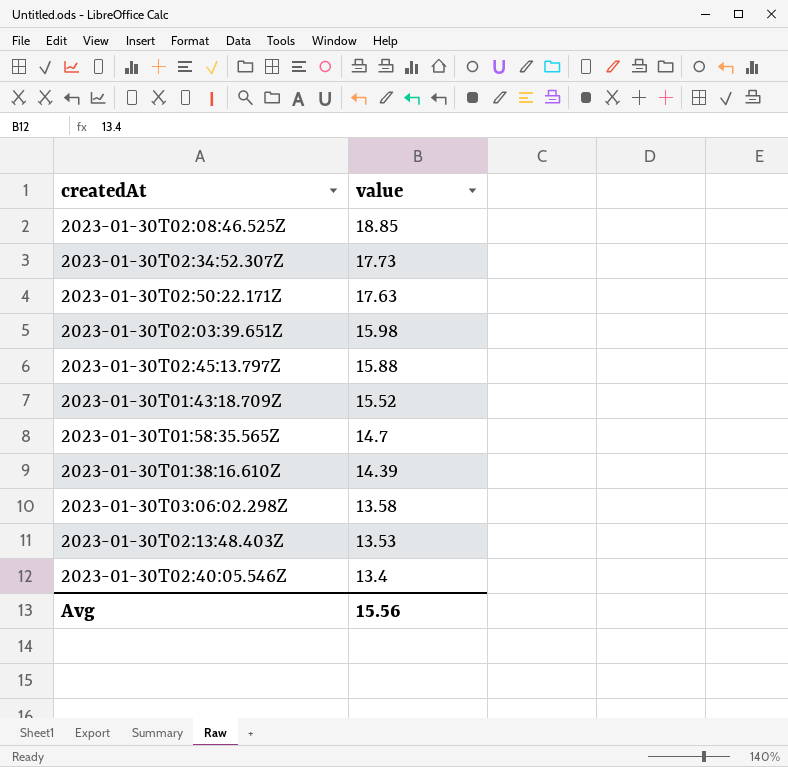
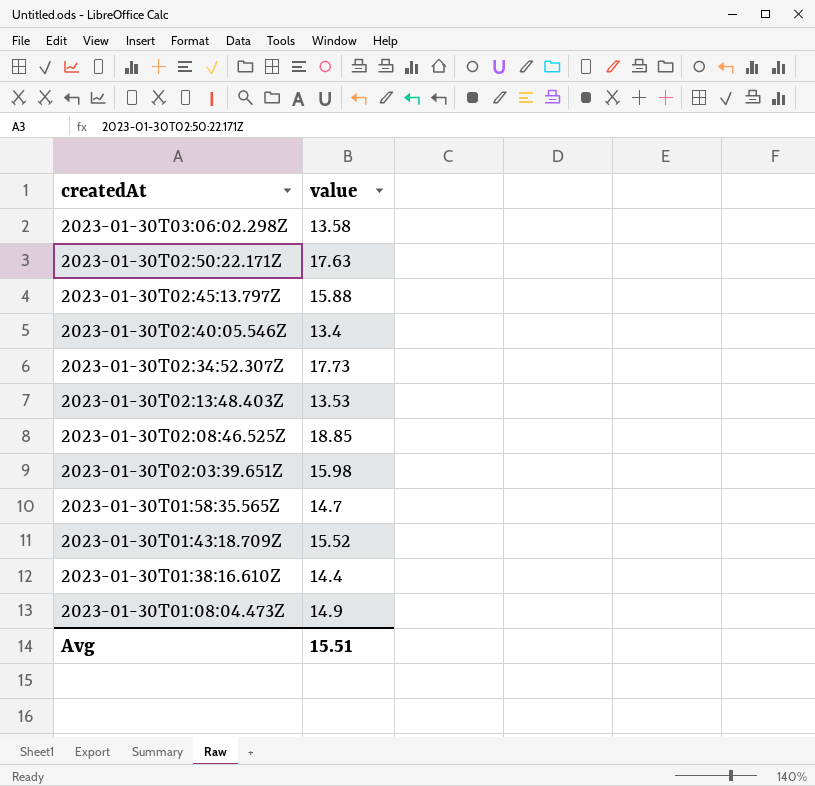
row order: value descending -> createdAt descending
2023-01-30T01:38:16.610Z | value: 14.39 -> 14.4
row 2023-01-30T01:08:04.473Z: none -> 14.9
Avg | value: 15.56 -> 15.51

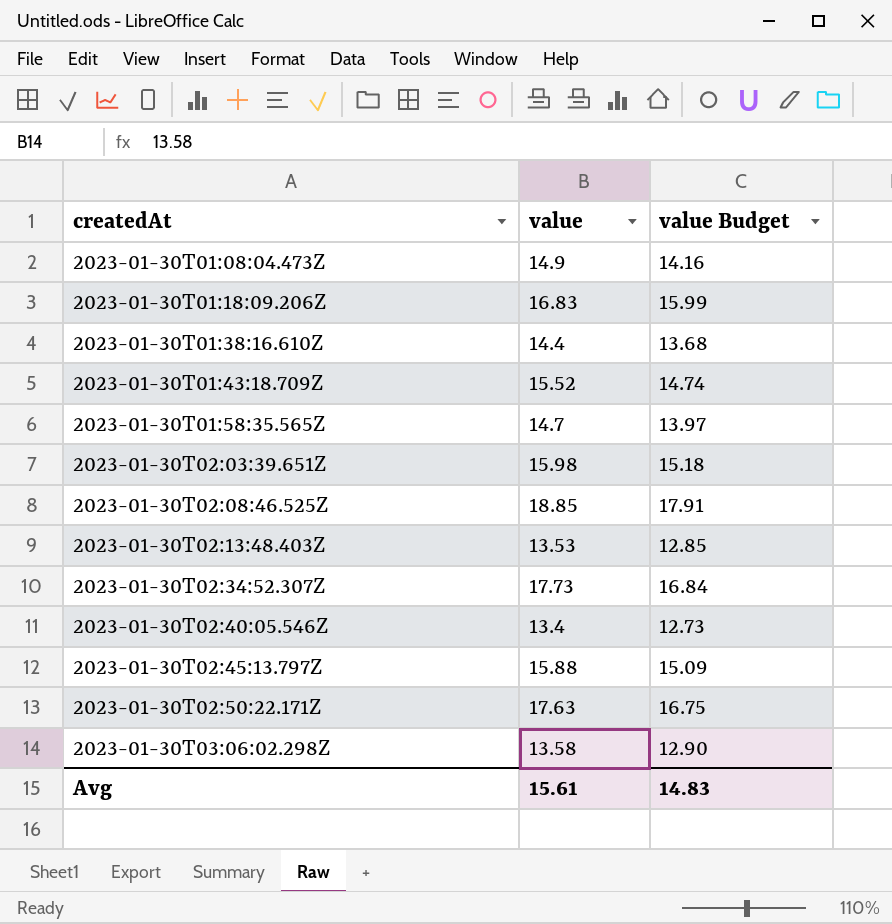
row order: createdAt descending -> createdAt ascending
column value Budget | formula: none -> [value] * 0.95
row 2023-01-30T01:18:09.206Z: none -> 16.83 | 15.99
Avg | value: 15.51 -> 15.61

